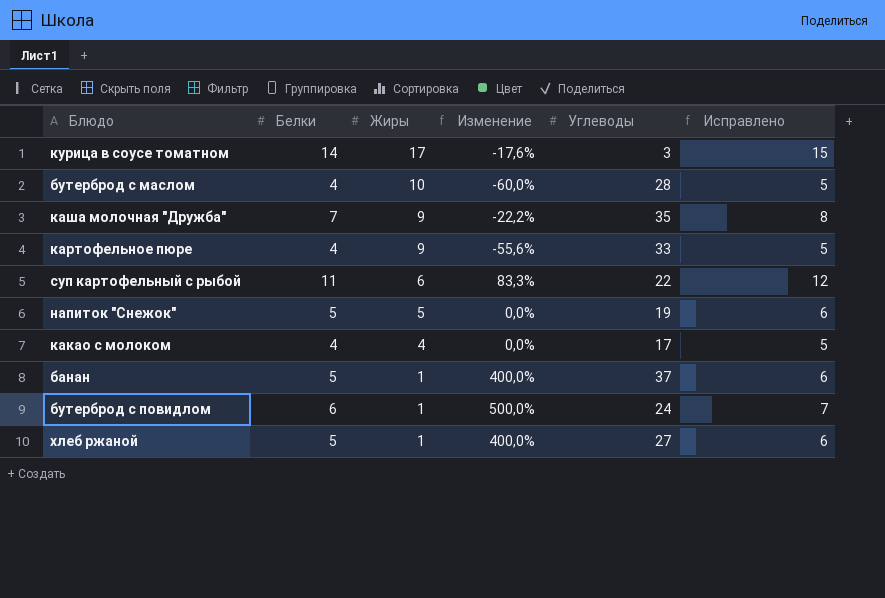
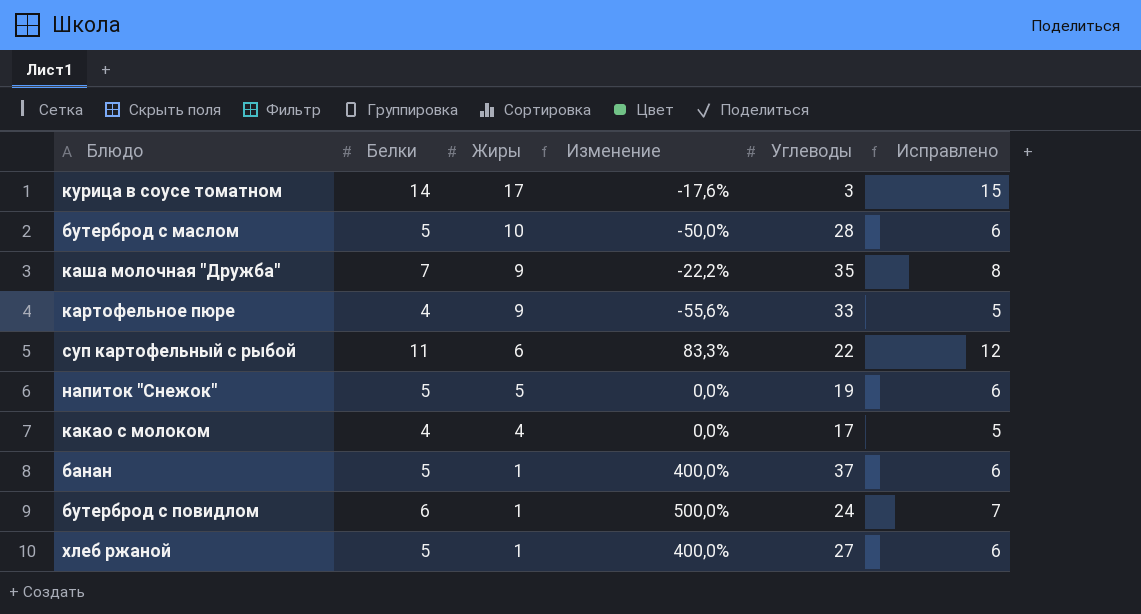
бутерброд с маслом | Белки: 4 -> 5
бутерброд с маслом | Изменение: -60,0% -> -50,0%
бутерброд с маслом | Исправлено: 5 -> 6

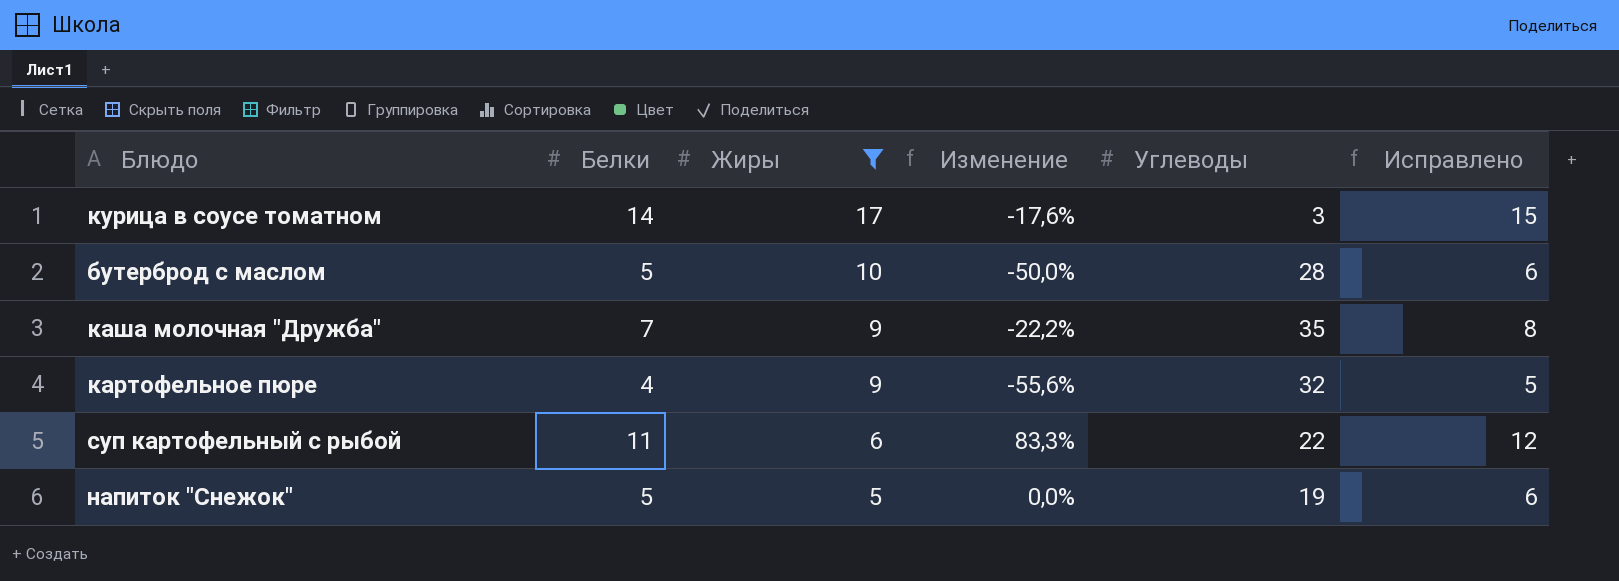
filter: none -> Жиры >= 5
картофельное пюре | Углеводы: 33 -> 32

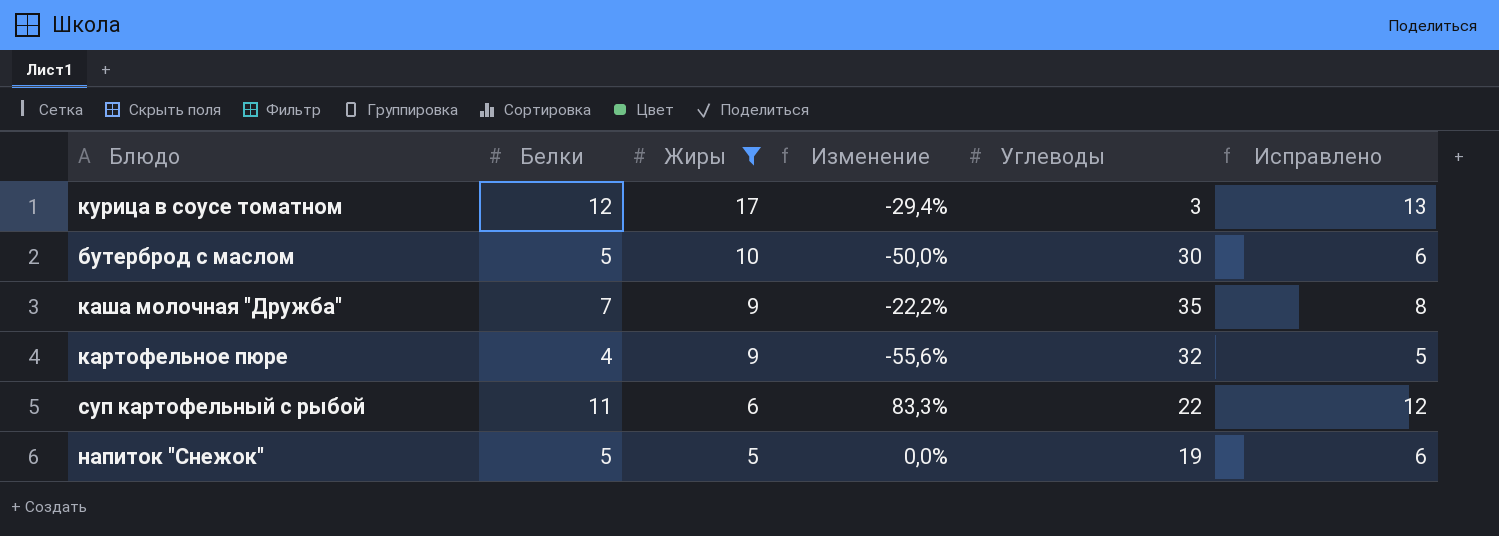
курица в соусе томатном | Белки: 14 -> 12
курица в соусе томатном | Изменение: -17,6% -> -29,4%
курица в соусе томатном | Исправлено: 15 -> 13
бутерброд с маслом | Углеводы: 28 -> 30

